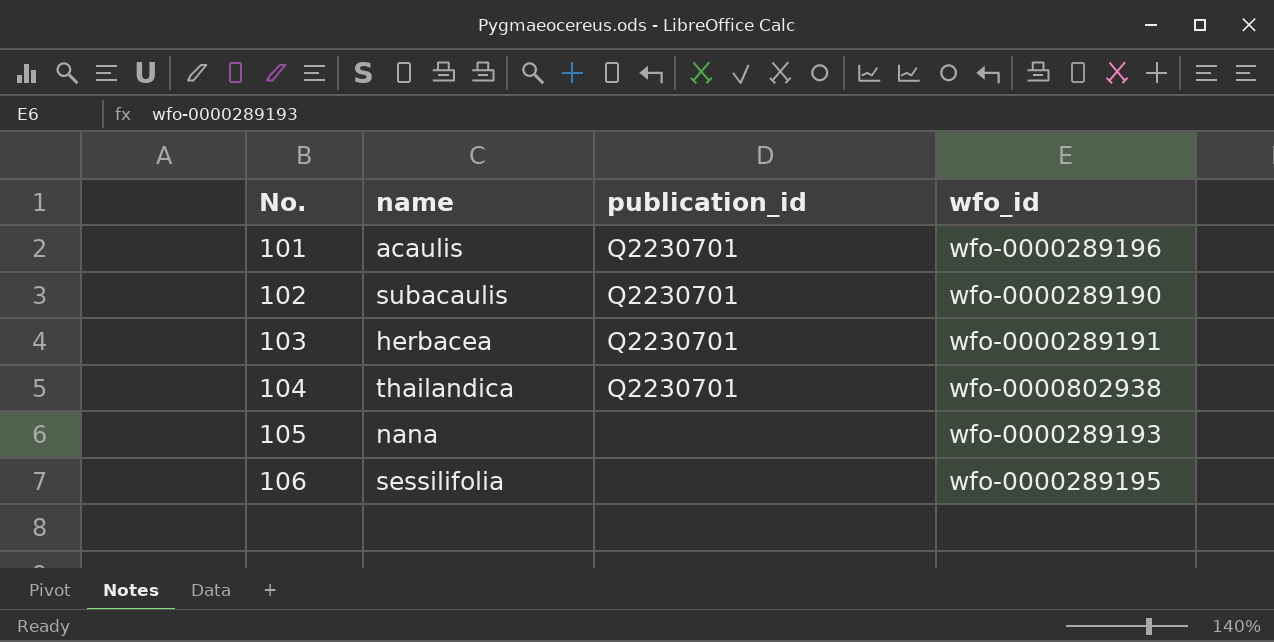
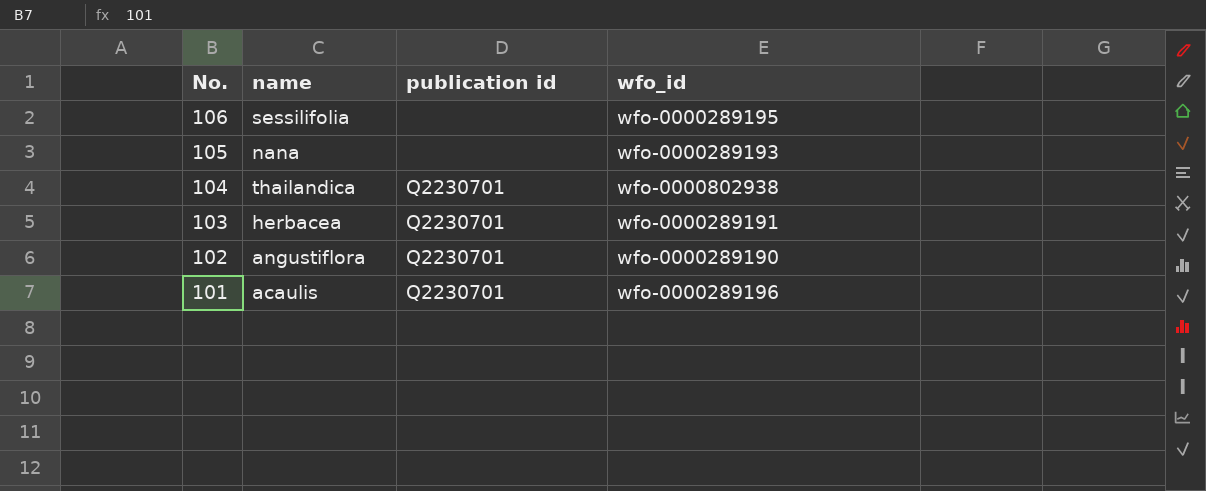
row order: No. ascending -> No. descending
column name: publication_id -> publication id
102 | name: subacaulis -> angustiflora

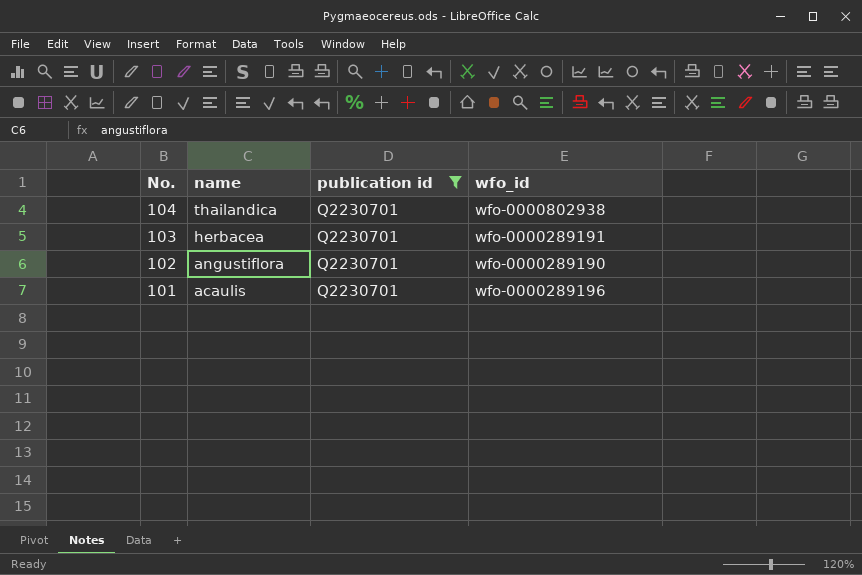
filter: none -> publication id = Q2230701

